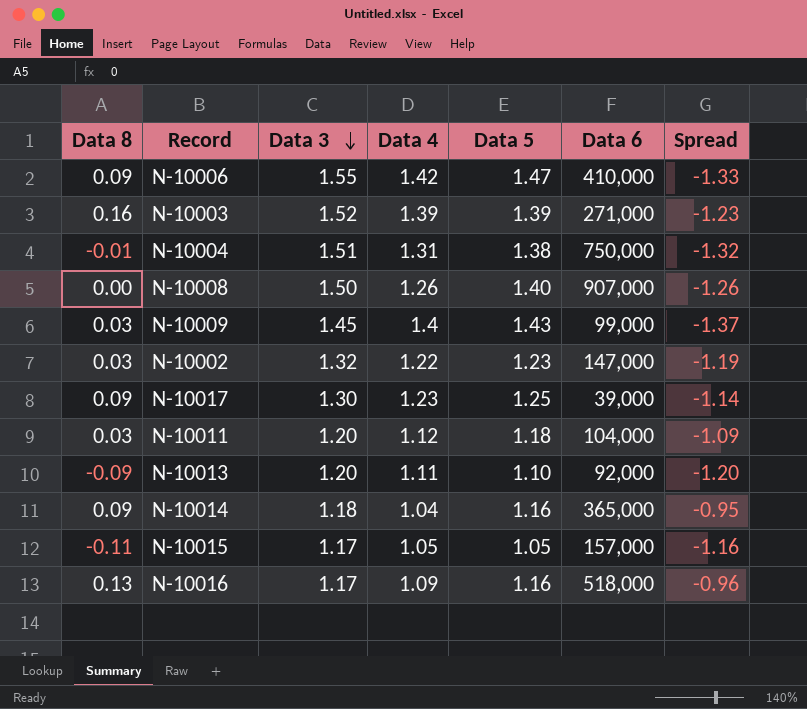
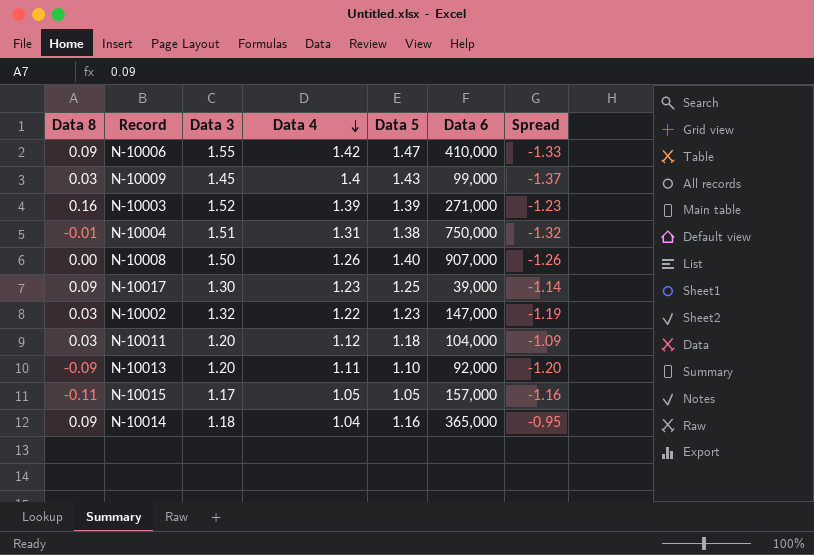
row order: Data 3 descending -> Data 4 descending
row N-10016: 0.13 | 1.17 | 1.09 | 1.16 | 518,000 | -0.96 -> none

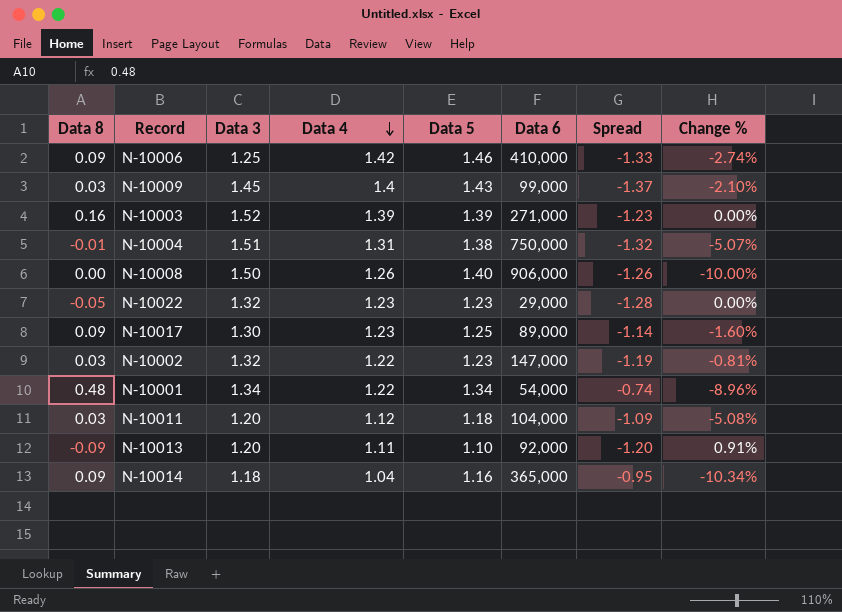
column Change % | formula: none -> ([Data 4] - [Data 5]) / [Data 5]
row N-10015: -0.11 | 1.17 | 1.05 | 1.05 | 157,000 | -1.16 -> none
N-10006 | Data 3: 1.55 -> 1.25
N-10006 | Data 5: 1.47 -> 1.46
N-10008 | Data 6: 907,000 -> 906,000
row N-10022: none -> -0.05 | 1.32 | 1.23 | 1.23 | 29,000 | -1.28 | 0.00%
N-10017 | Data 6: 39,000 -> 89,000
row N-10001: none -> 0.48 | 1.34 | 1.22 | 1.34 | 54,000 | -0.74 | -8.96%

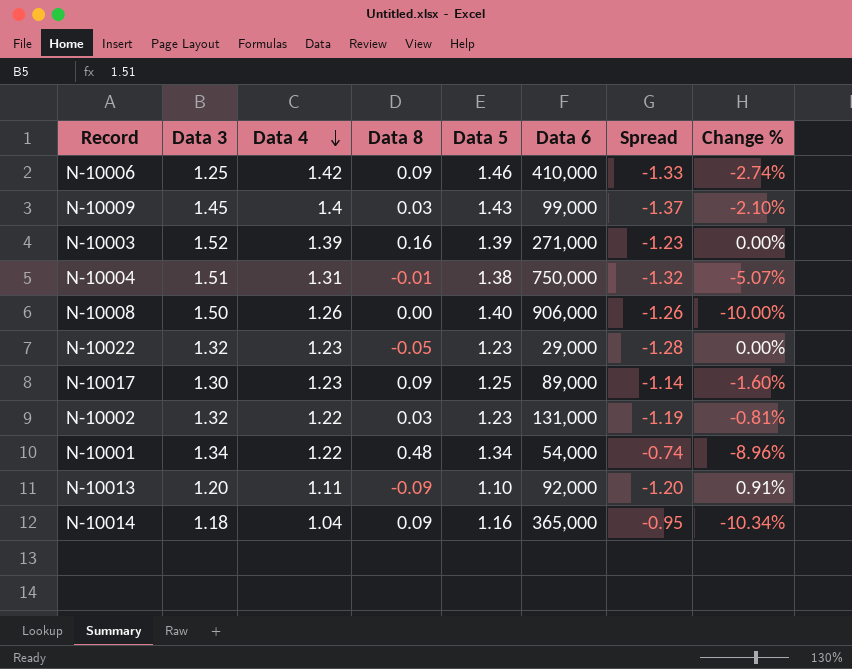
column Data 8 | position: 1 -> 4
row N-10011: 0.03 | 1.20 | 1.12 | 1.18 | 104,000 | -1.09 | -5.08% -> none
N-10002 | Data 6: 147,000 -> 131,000

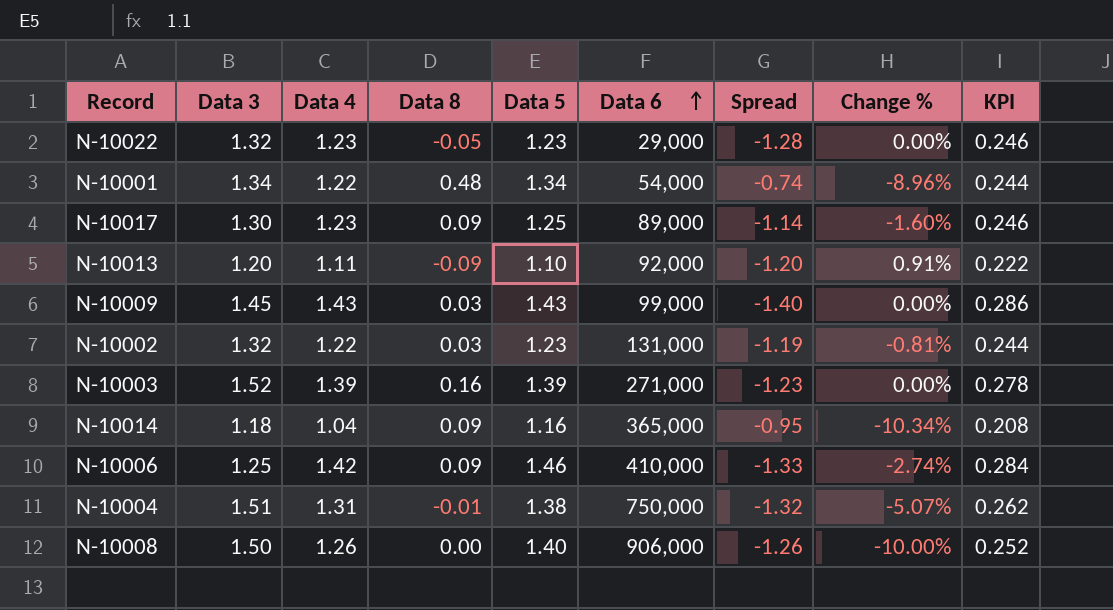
row order: Data 4 descending -> Data 6 ascending
column KPI | formula: none -> [Data 4] * 0.2
N-10009 | Data 4: 1.4 -> 1.43
N-10009 | Spread: -1.37 -> -1.40
N-10009 | Change %: -2.10% -> 0.00%

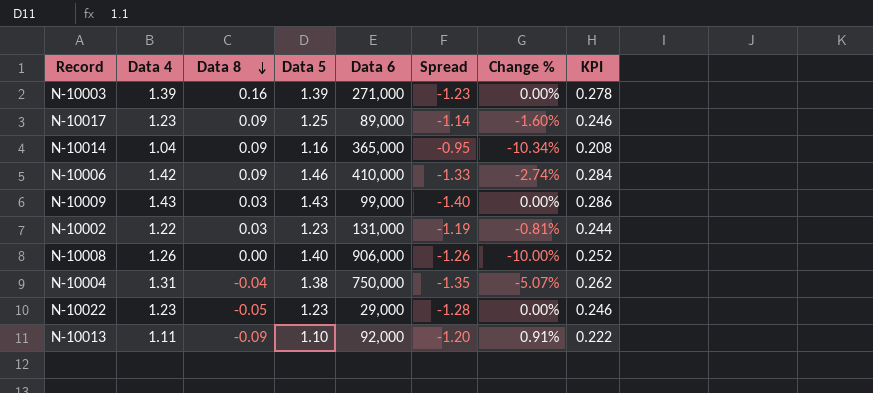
row order: Data 6 ascending -> Data 8 descending
column Data 3 | position: 2 -> none
row N-10001: 1.34 | 1.22 | 0.48 | 1.34 | 54,000 | -0.74 | -8.96% | 0.244 -> none
N-10004 | Data 8: -0.01 -> -0.04
N-10004 | Spread: -1.32 -> -1.35

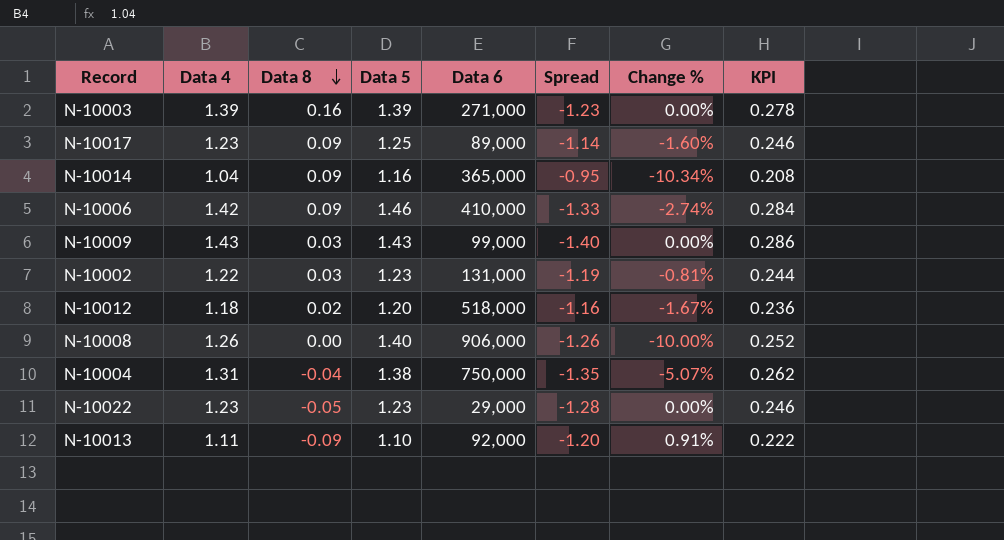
row N-10012: none -> 1.18 | 0.02 | 1.20 | 518,000 | -1.16 | -1.67% | 0.236

